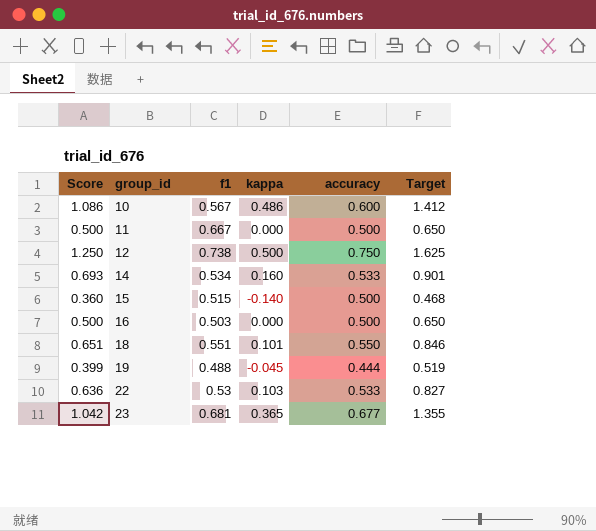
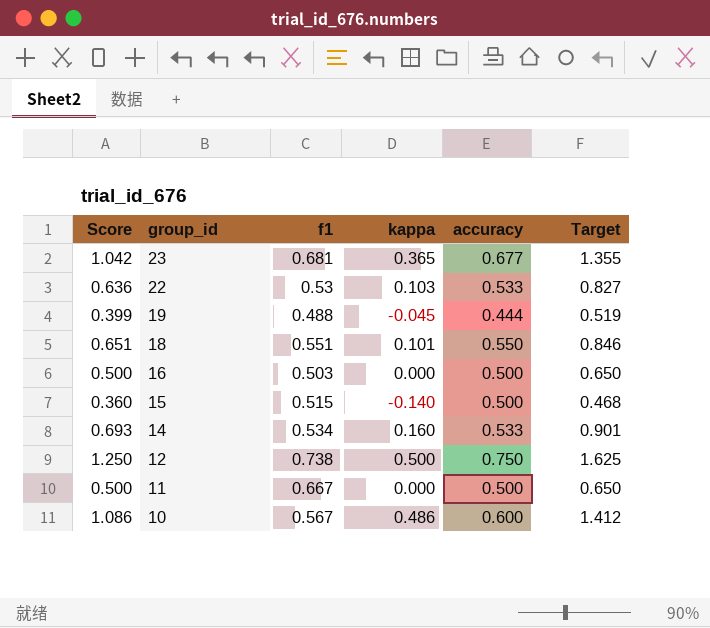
row order: group_id ascending -> group_id descending

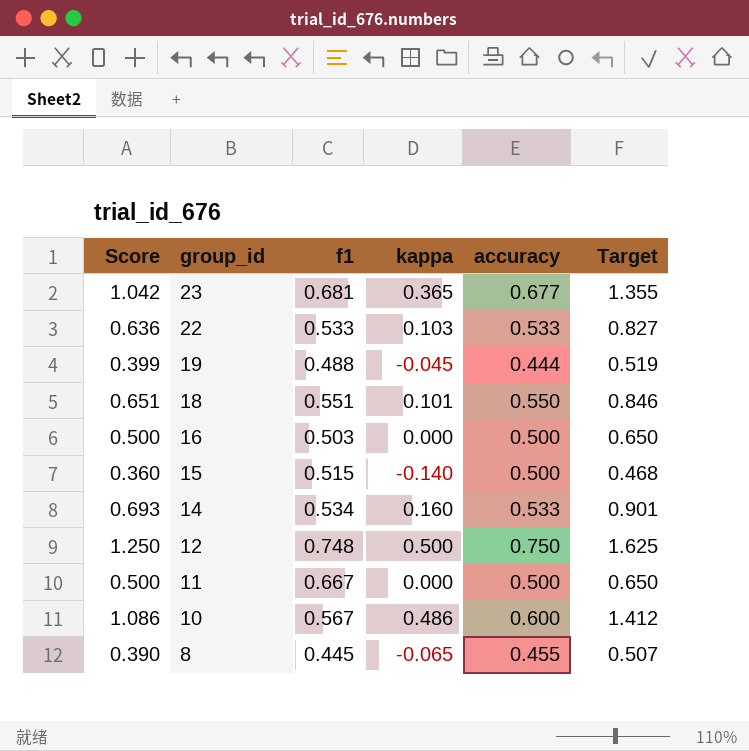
22 | f1: 0.53 -> 0.533
12 | f1: 0.738 -> 0.748
row 8: none -> 0.390 | 0.445 | -0.065 | 0.455 | 0.507

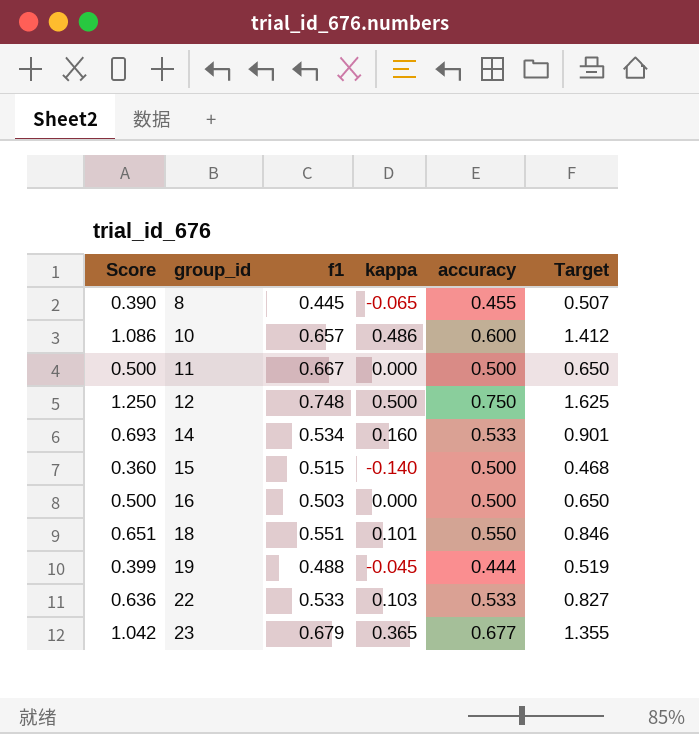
row order: group_id descending -> group_id ascending
10 | f1: 0.567 -> 0.657
23 | f1: 0.681 -> 0.679

